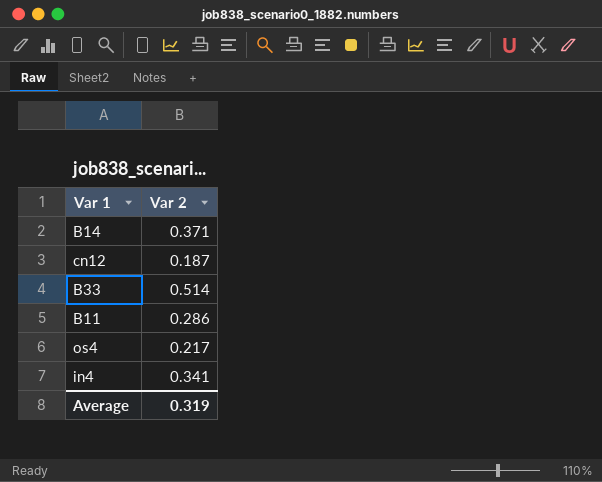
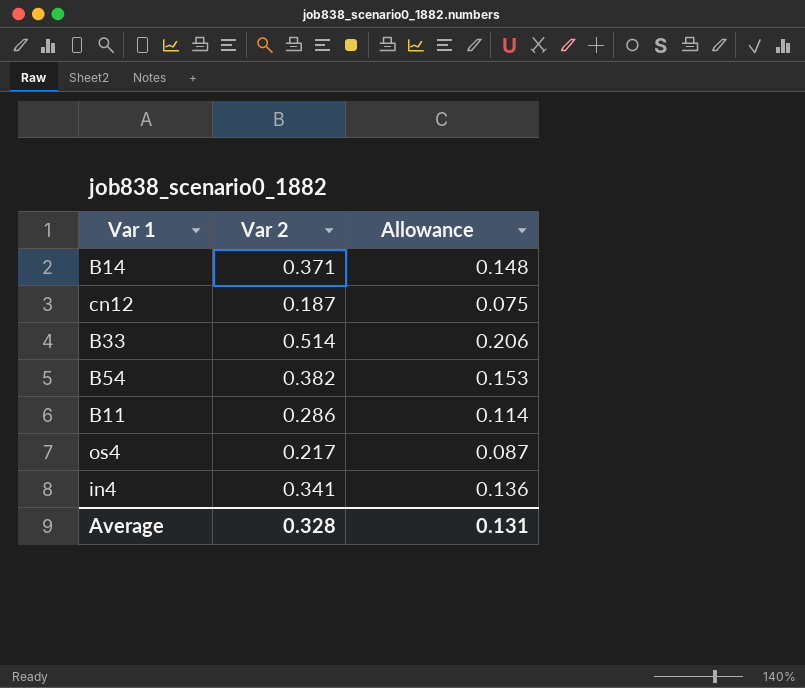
column Allowance | formula: none -> [Var 2] * 0.4
row B54: none -> 0.382 | 0.153
Average | Var 2: 0.319 -> 0.328

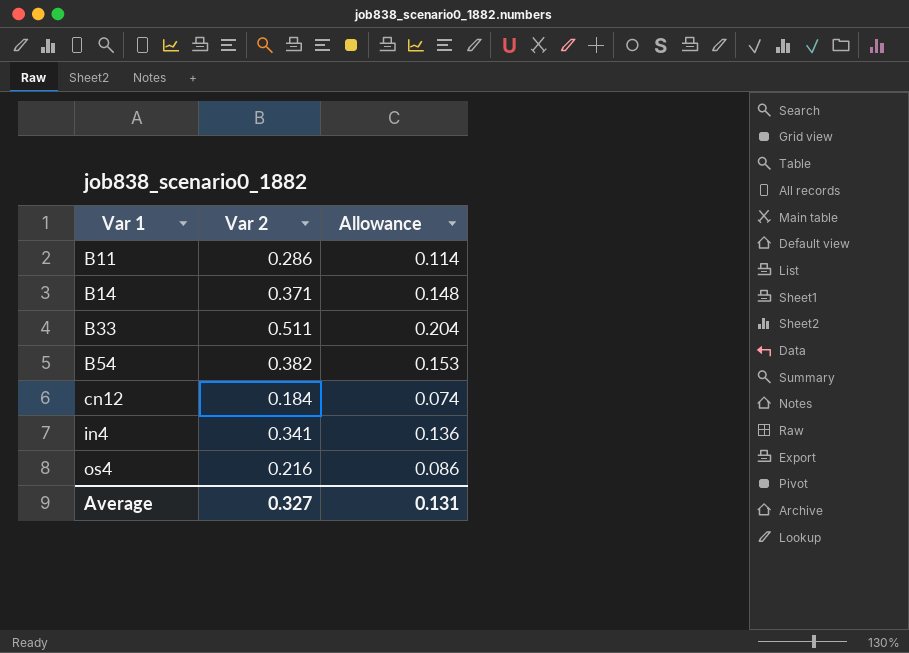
row order: none -> Var 1 ascending
B33 | Var 2: 0.514 -> 0.511
B33 | Allowance: 0.206 -> 0.204
cn12 | Var 2: 0.187 -> 0.184
cn12 | Allowance: 0.075 -> 0.074
os4 | Var 2: 0.217 -> 0.216
os4 | Allowance: 0.087 -> 0.086
Average | Var 2: 0.328 -> 0.327

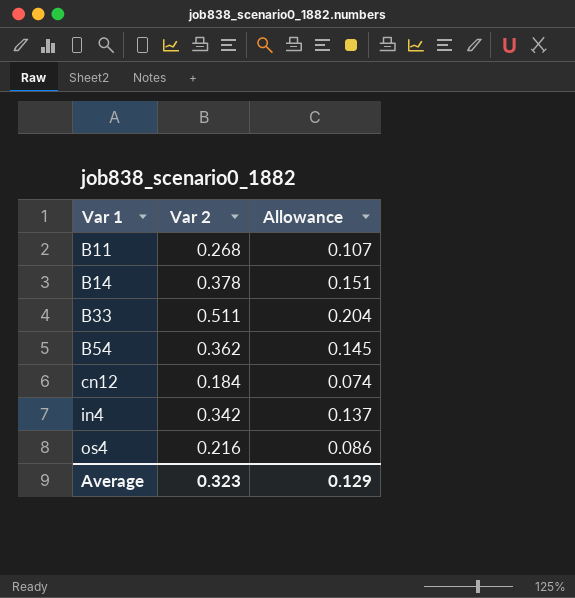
B11 | Var 2: 0.286 -> 0.268
B11 | Allowance: 0.114 -> 0.107
B14 | Var 2: 0.371 -> 0.378
B14 | Allowance: 0.148 -> 0.151
B54 | Var 2: 0.382 -> 0.362
B54 | Allowance: 0.153 -> 0.145
in4 | Var 2: 0.341 -> 0.342
in4 | Allowance: 0.136 -> 0.137
Average | Var 2: 0.327 -> 0.323
Average | Allowance: 0.131 -> 0.129

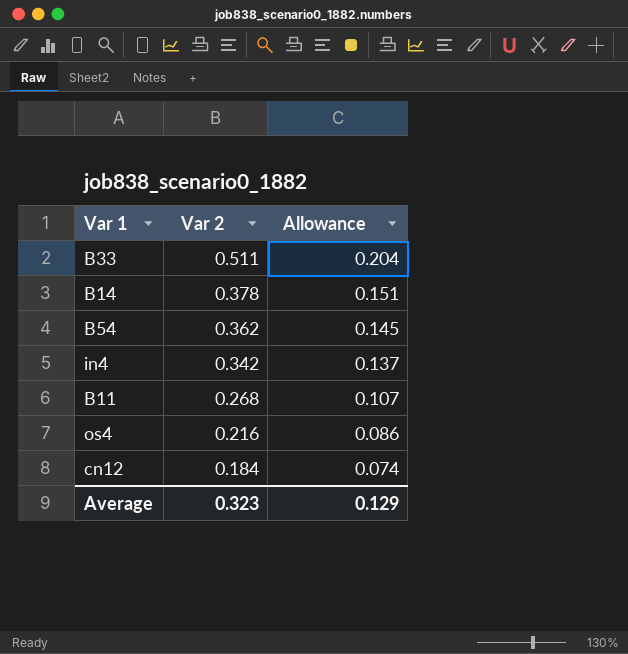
row order: Var 1 ascending -> Var 2 descending

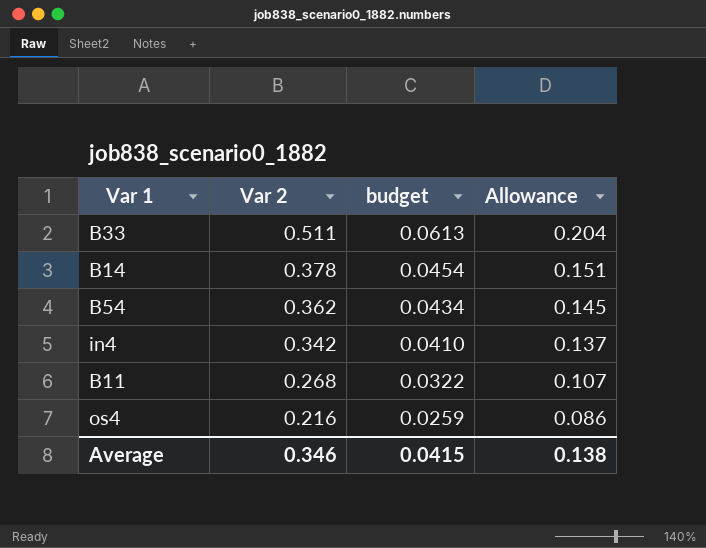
column budget | formula: none -> [Var 2] * 0.12
row cn12: 0.184 | 0.074 -> none
Average | Var 2: 0.323 -> 0.346
Average | Allowance: 0.129 -> 0.138

